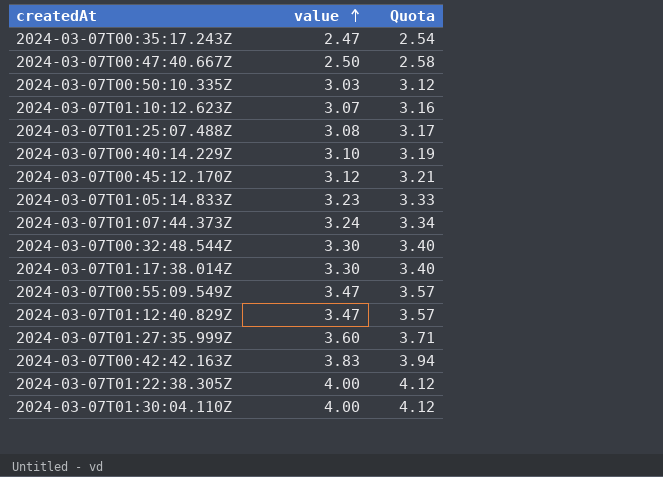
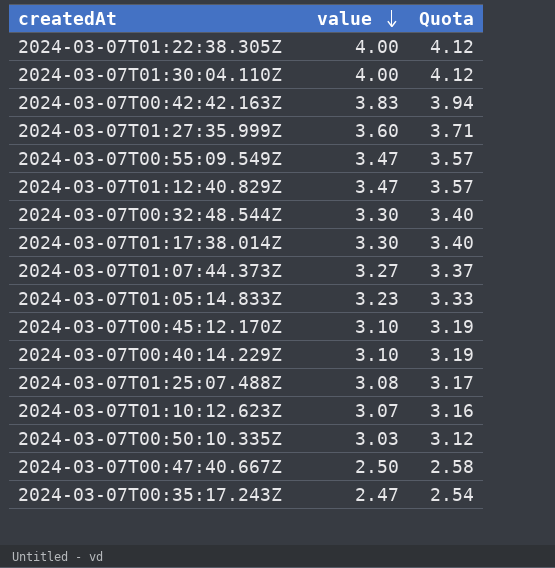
row order: value ascending -> value descending
2024-03-07T01:07:44.373Z | value: 3.24 -> 3.27
2024-03-07T01:07:44.373Z | Quota: 3.34 -> 3.37
2024-03-07T00:45:12.170Z | value: 3.12 -> 3.10
2024-03-07T00:45:12.170Z | Quota: 3.21 -> 3.19

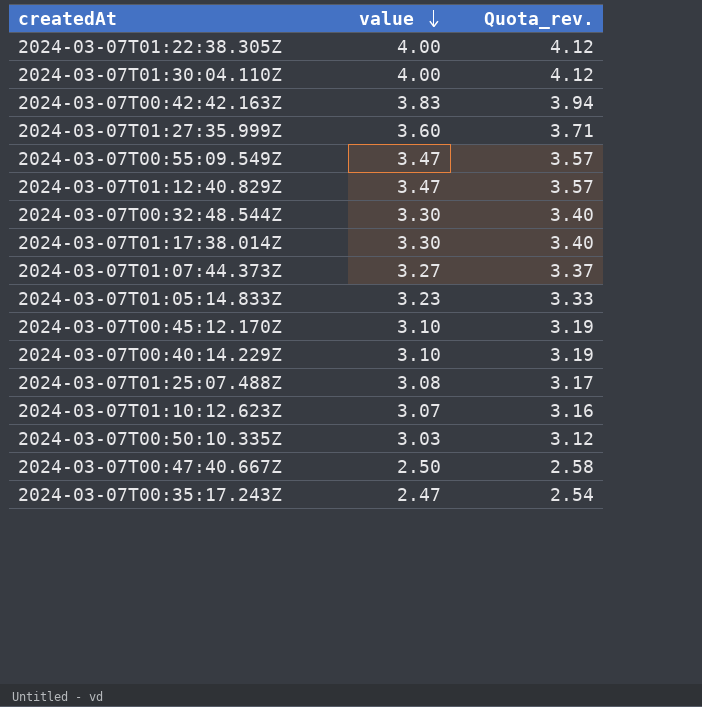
column name: Quota -> Quota_rev.

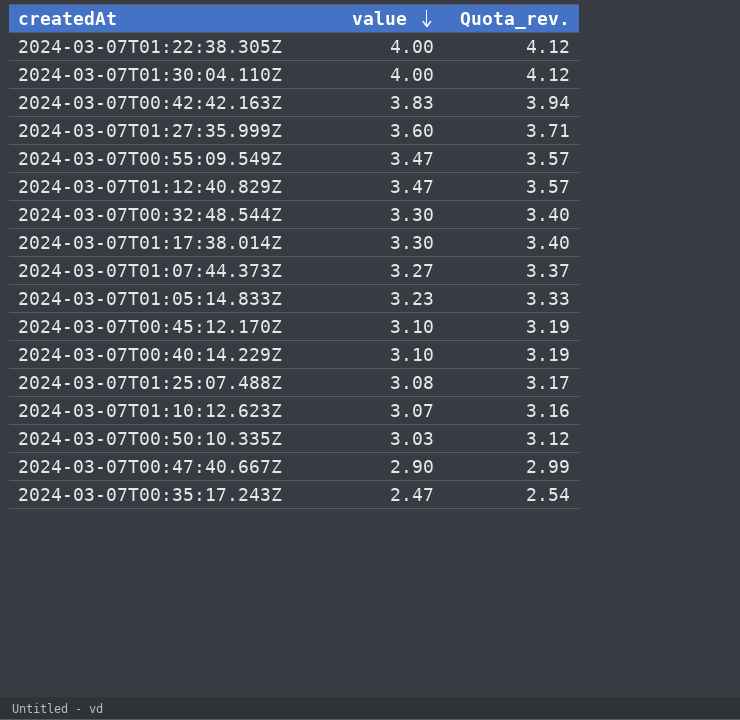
2024-03-07T00:47:40.667Z | value: 2.50 -> 2.90
2024-03-07T00:47:40.667Z | Quota_rev.: 2.58 -> 2.99

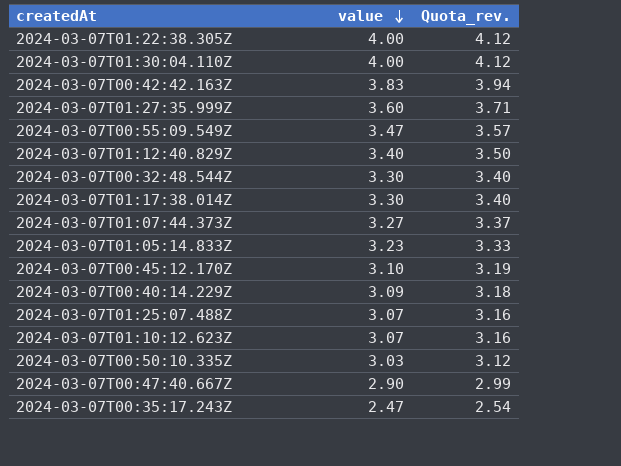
2024-03-07T01:12:40.829Z | value: 3.47 -> 3.40
2024-03-07T01:12:40.829Z | Quota_rev.: 3.57 -> 3.50
2024-03-07T00:40:14.229Z | value: 3.10 -> 3.09
2024-03-07T00:40:14.229Z | Quota_rev.: 3.19 -> 3.18
2024-03-07T01:25:07.488Z | value: 3.08 -> 3.07
2024-03-07T01:25:07.488Z | Quota_rev.: 3.17 -> 3.16

